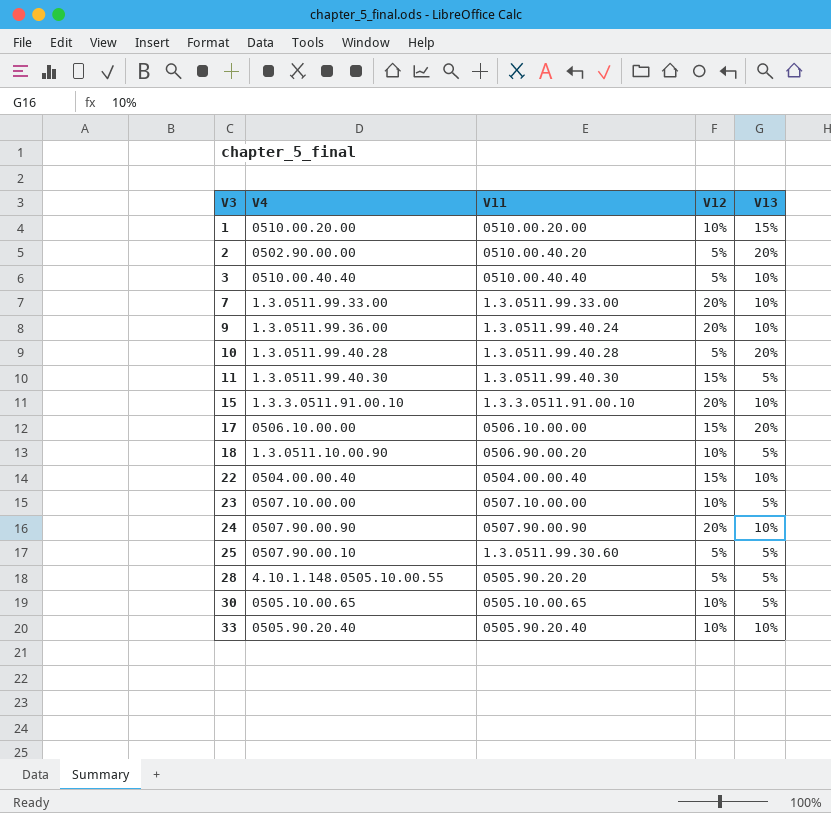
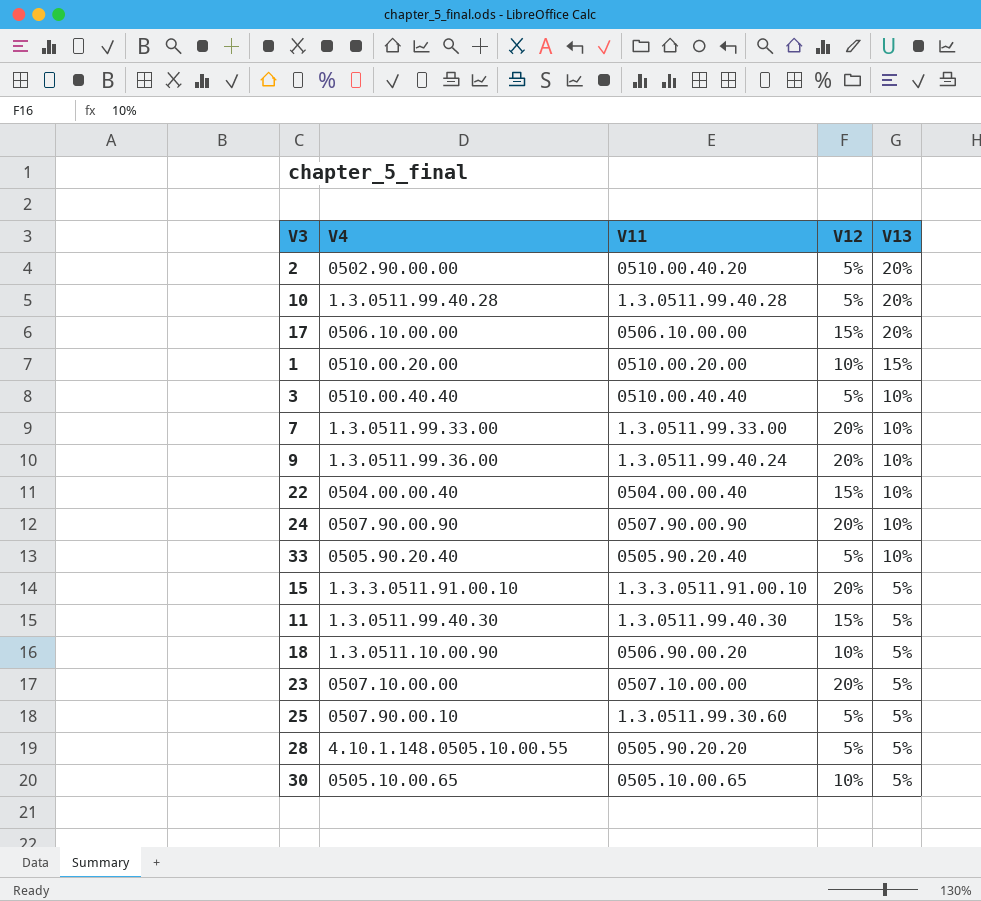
row order: V3 ascending -> V13 descending
33 | V12: 10% -> 5%
15 | V13: 10% -> 5%
23 | V12: 10% -> 20%

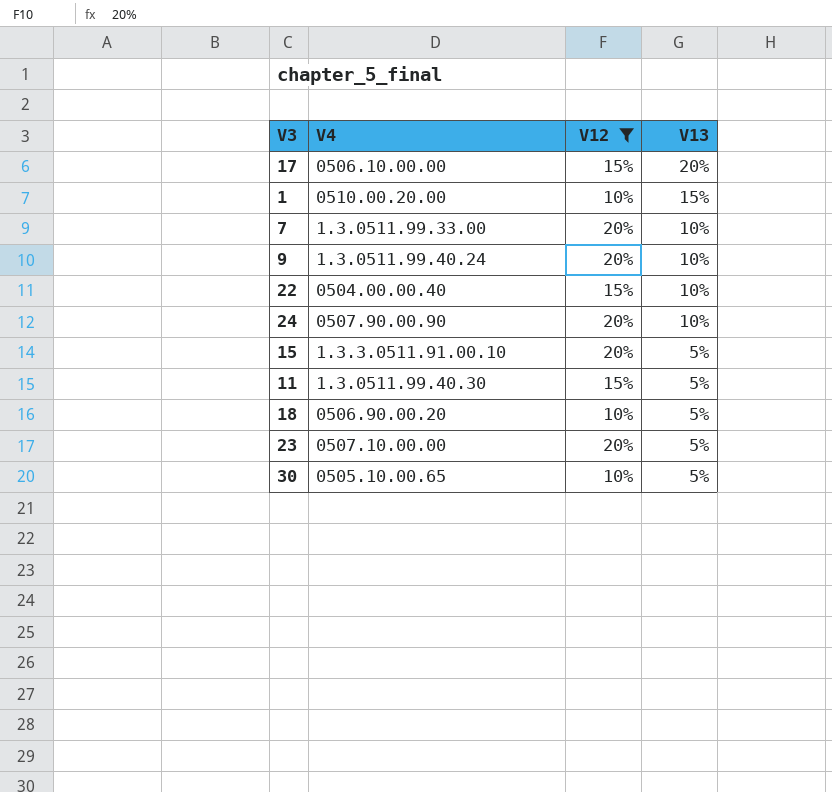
filter: none -> V12 != 5%
column V11 | position: 3 -> none
9 | V4: 1.3.0511.99.36.00 -> 1.3.0511.99.40.24
18 | V4: 1.3.0511.10.00.90 -> 0506.90.00.20

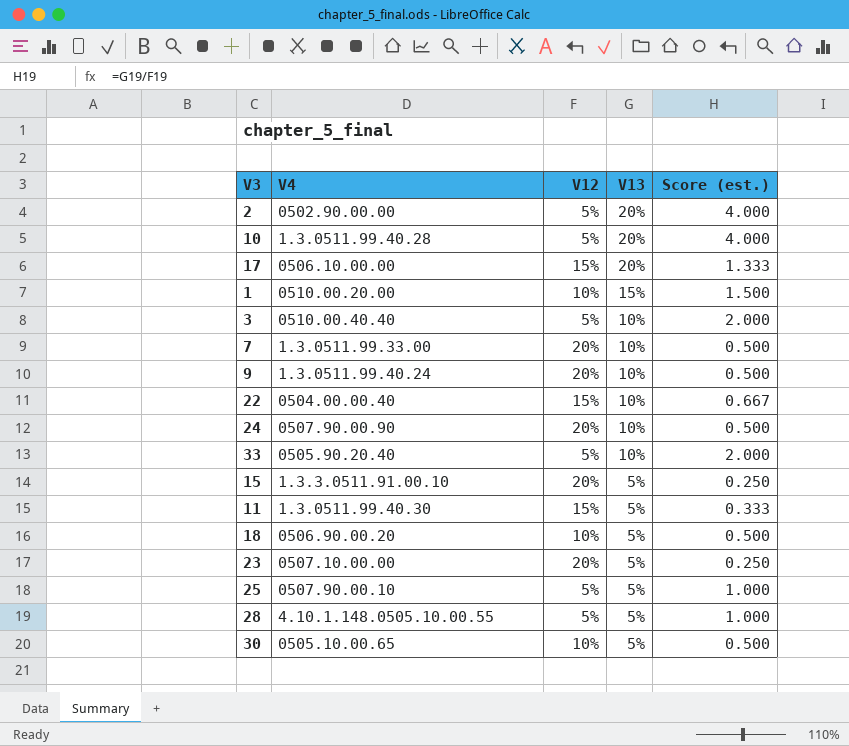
filter: V12 != 5% -> none
column Score (est.) | formula: none -> [V13] / [V12]

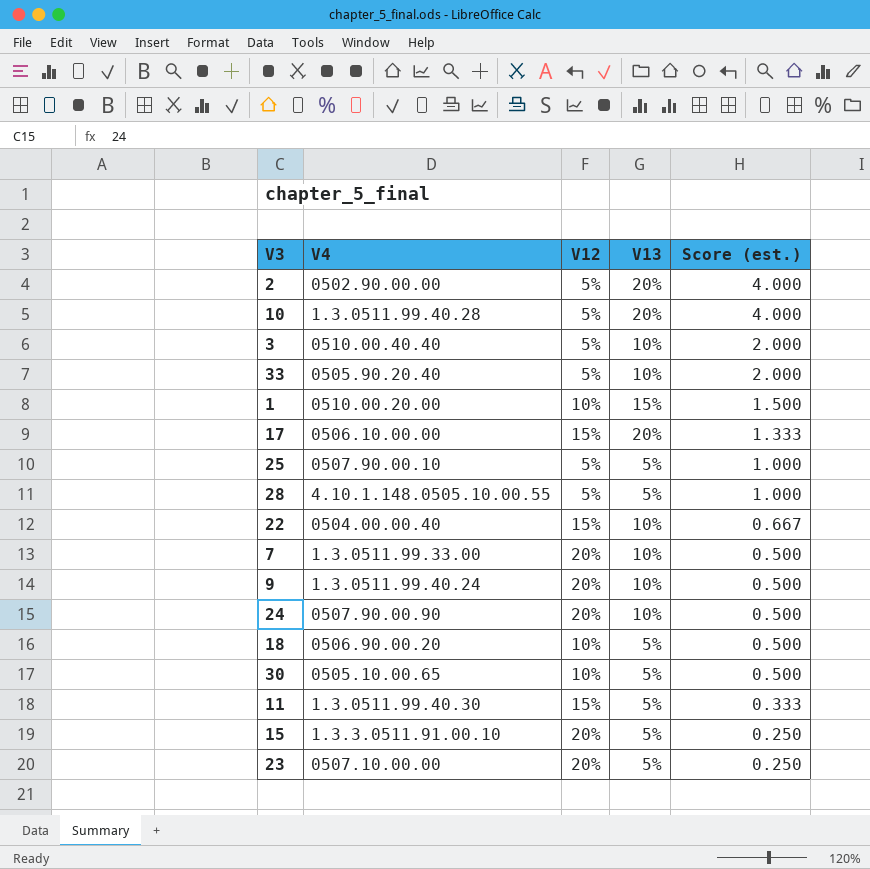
row order: V13 descending -> Score (est.) descending

